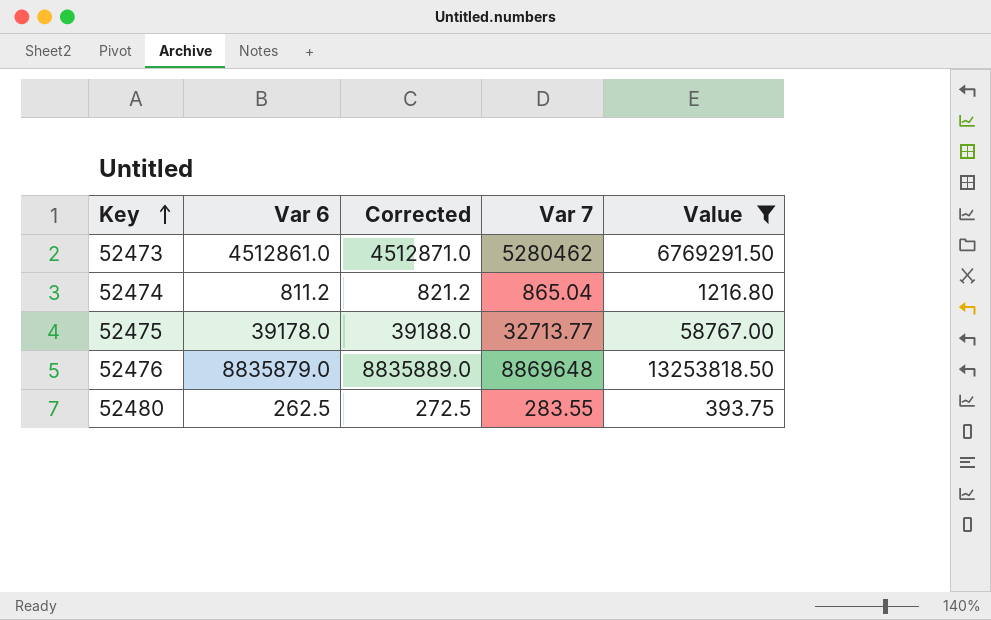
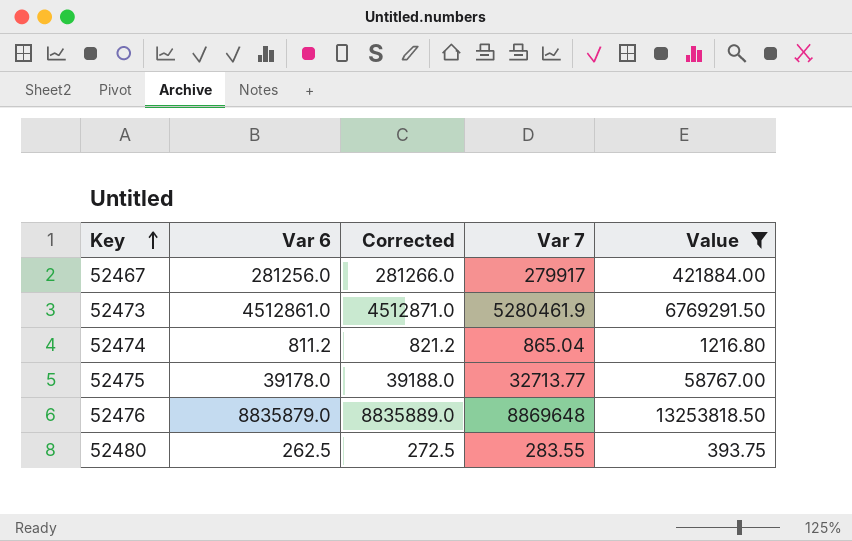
row 52467: none -> 281256.0 | 281266.0 | 279917 | 421884.00
52473 | Var 7: 5280462 -> 5280461.9

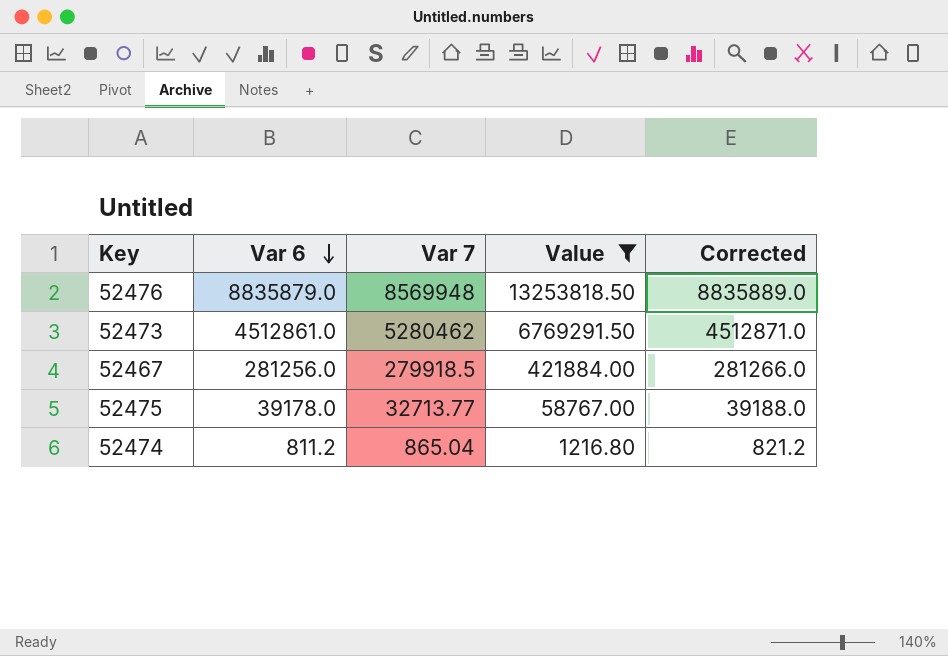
row order: Key ascending -> Var 6 descending
column Corrected | position: 3 -> 5
row 52480: 262.5 | 272.5 | 283.55 | 393.75 -> none
52476 | Var 7: 8869648 -> 8569948
52473 | Var 7: 5280461.9 -> 5280462
52467 | Var 7: 279917 -> 279918.5

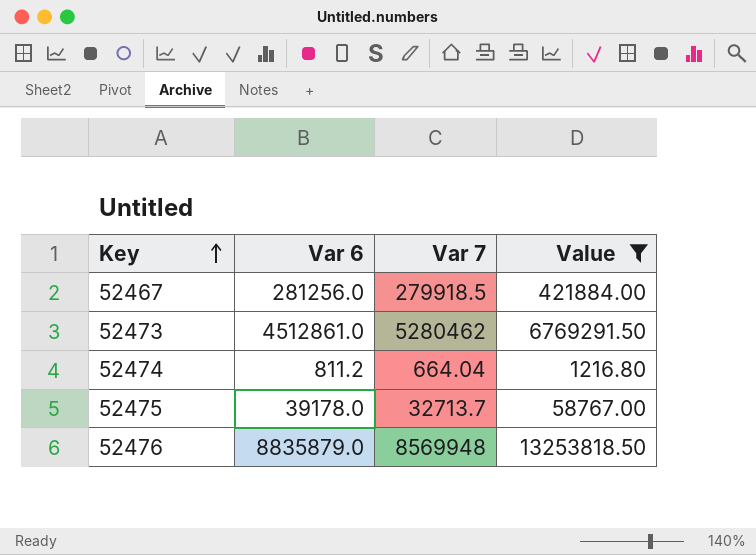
row order: Var 6 descending -> Key ascending
column Corrected | formula: [Var 6] + 10 -> none
52474 | Var 7: 865.04 -> 664.04
52475 | Var 7: 32713.77 -> 32713.7

